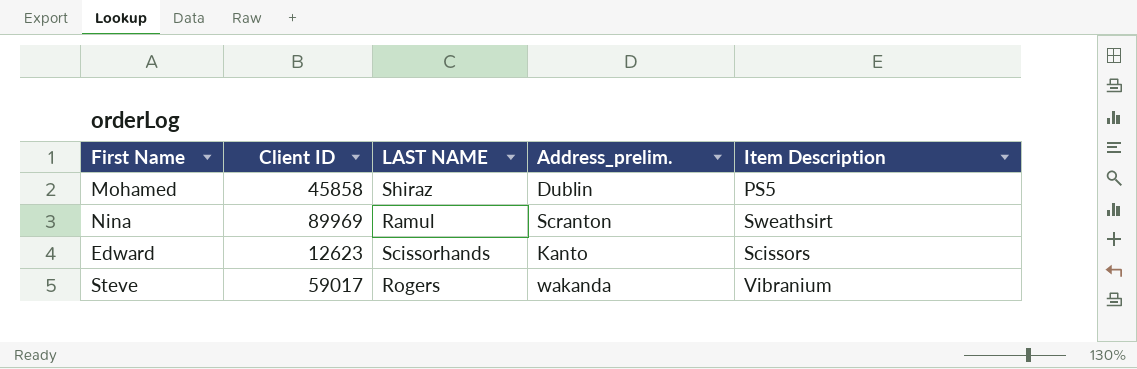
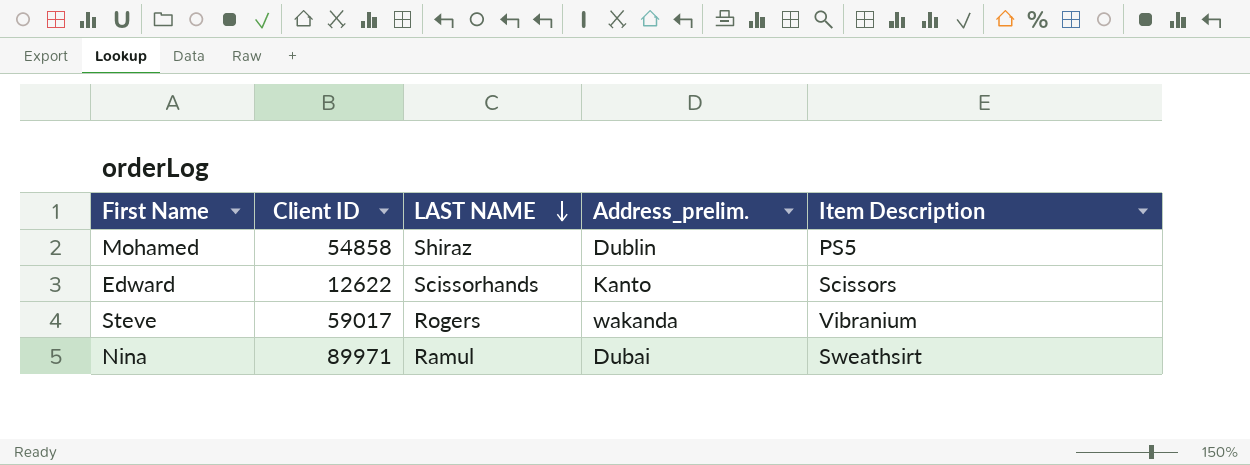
row order: none -> LAST NAME descending
Mohamed | Client ID: 45858 -> 54858
Edward | Client ID: 12623 -> 12622
Nina | Client ID: 89969 -> 89971
Nina | Address_prelim.: Scranton -> Dubai

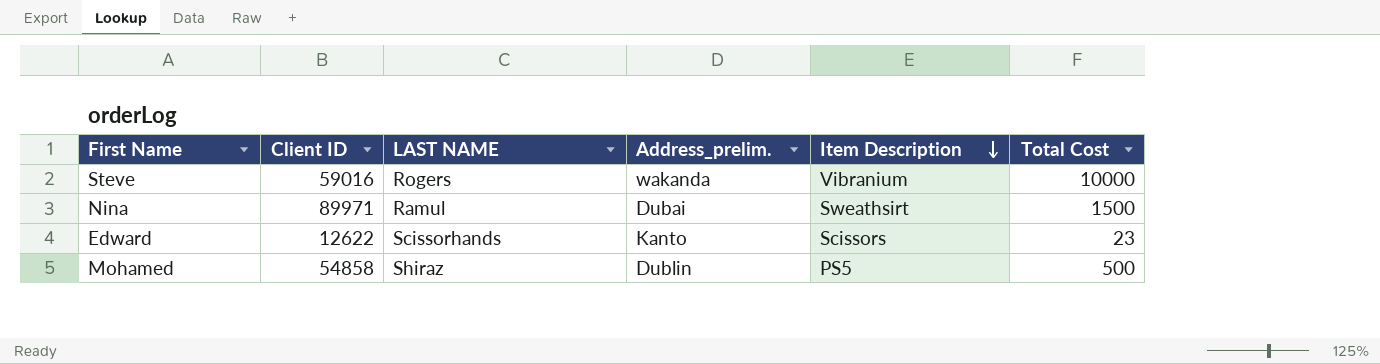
row order: LAST NAME descending -> Item Description descending
column Total Cost | position: none -> 6
Steve | Client ID: 59017 -> 59016

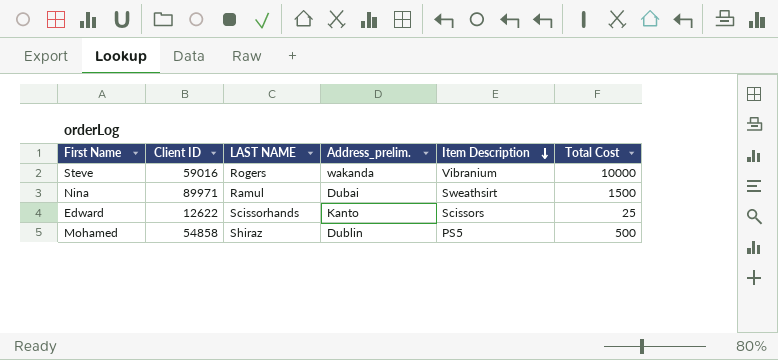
Edward | Total Cost: 23 -> 25

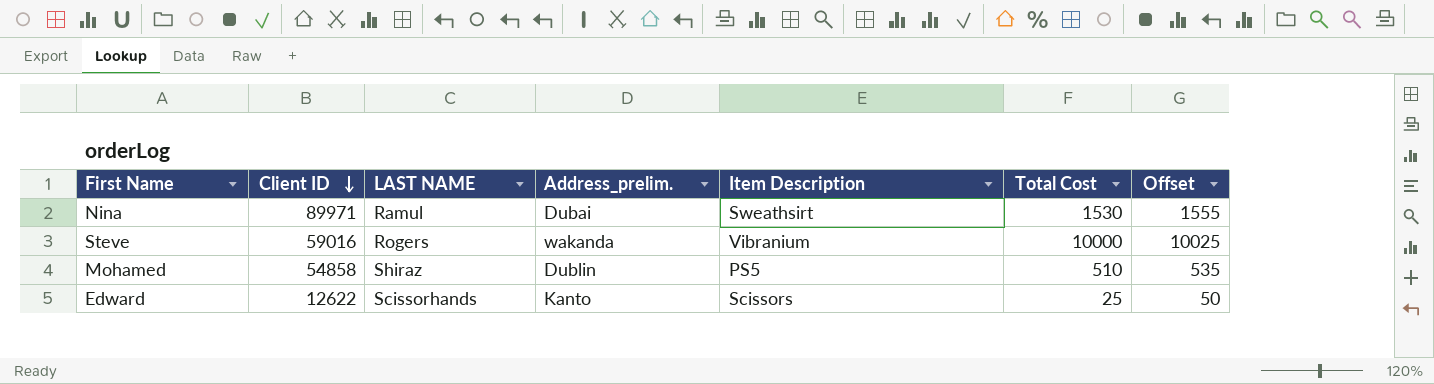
row order: Item Description descending -> Client ID descending
column Offset | formula: none -> [Total Cost] + 25
Nina | Total Cost: 1500 -> 1530
Mohamed | Total Cost: 500 -> 510

